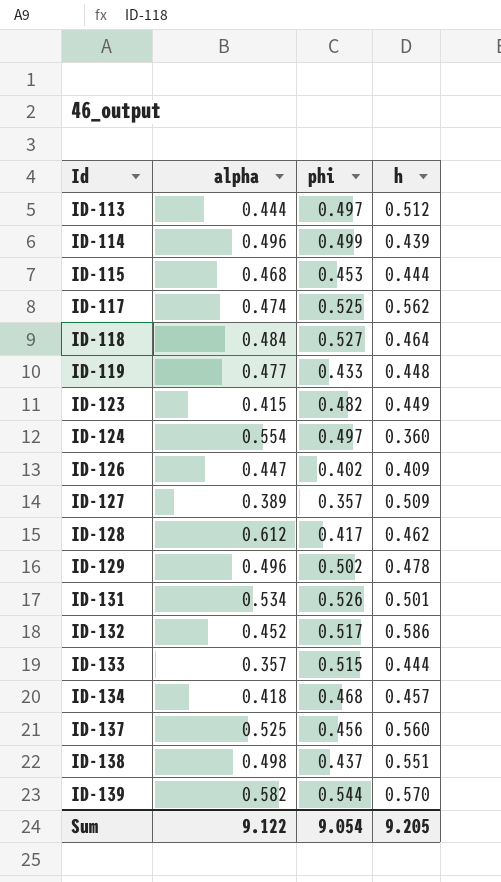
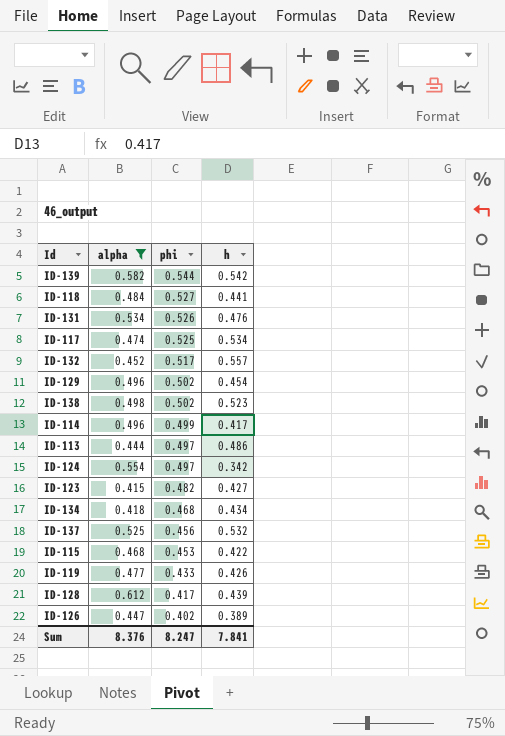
filter: none -> alpha >= 0.415
row order: Id ascending -> phi descending
ID-139 | h: 0.570 -> 0.542
ID-118 | h: 0.464 -> 0.441
ID-131 | h: 0.501 -> 0.476
ID-117 | h: 0.562 -> 0.534
ID-132 | h: 0.586 -> 0.557
ID-129 | h: 0.478 -> 0.454
ID-138 | phi: 0.437 -> 0.502
ID-138 | h: 0.551 -> 0.523
ID-114 | h: 0.439 -> 0.417
ID-113 | h: 0.512 -> 0.486
ID-124 | h: 0.360 -> 0.342
ID-123 | h: 0.449 -> 0.427
ID-134 | h: 0.457 -> 0.434
ID-137 | h: 0.560 -> 0.532
ID-115 | h: 0.444 -> 0.422
ID-119 | h: 0.448 -> 0.426
ID-128 | h: 0.462 -> 0.439
ID-126 | h: 0.409 -> 0.389
Sum | alpha: 9.122 -> 8.376
Sum | phi: 9.054 -> 8.247
Sum | h: 9.205 -> 7.841

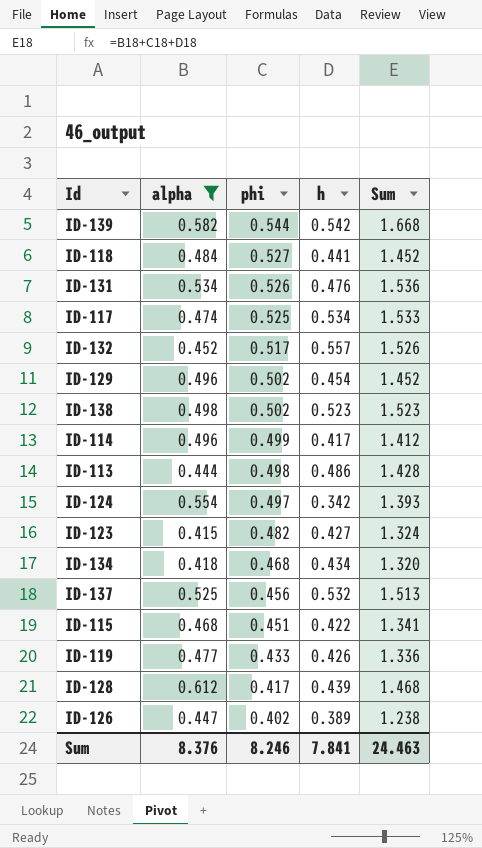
column Sum | formula: none -> [alpha] + [phi] + [h]
ID-113 | phi: 0.497 -> 0.498
ID-115 | phi: 0.453 -> 0.451
Sum | phi: 8.247 -> 8.246

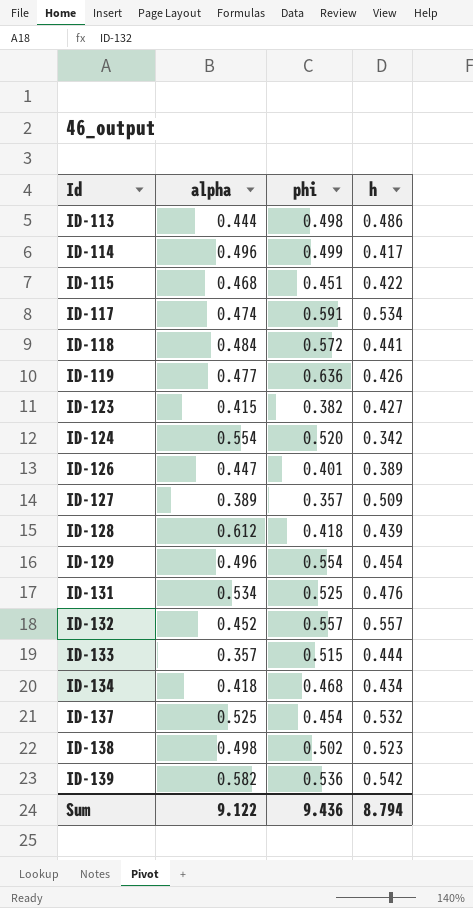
filter: alpha >= 0.415 -> none
row order: phi descending -> Id ascending
column Sum | formula: [alpha] + [phi] + [h] -> none
ID-117 | phi: 0.525 -> 0.591
ID-118 | phi: 0.527 -> 0.572
ID-119 | phi: 0.433 -> 0.636
ID-123 | phi: 0.482 -> 0.382
ID-124 | phi: 0.497 -> 0.520
ID-126 | phi: 0.402 -> 0.401
ID-128 | phi: 0.417 -> 0.418
ID-129 | phi: 0.502 -> 0.554
ID-131 | phi: 0.526 -> 0.525
ID-132 | phi: 0.517 -> 0.557
ID-137 | phi: 0.456 -> 0.454
ID-139 | phi: 0.544 -> 0.536
Sum | alpha: 8.376 -> 9.122
Sum | phi: 8.246 -> 9.436
Sum | h: 7.841 -> 8.794

